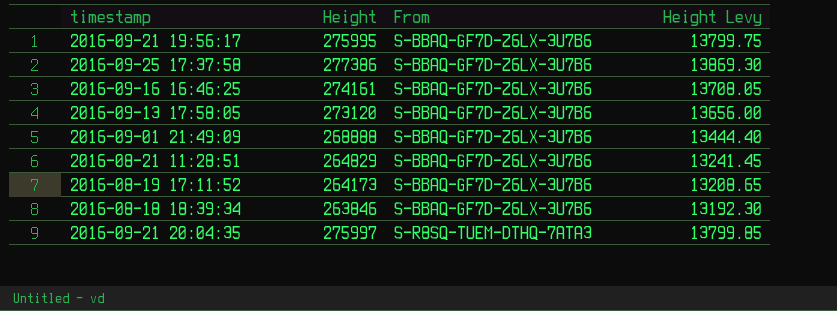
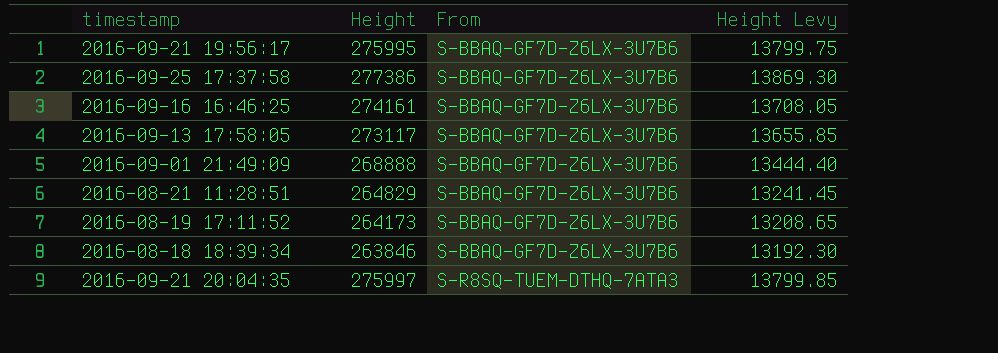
2016-09-13 17:58:05 | Height: 273120 -> 273117
2016-09-13 17:58:05 | Height Levy: 13656.00 -> 13655.85

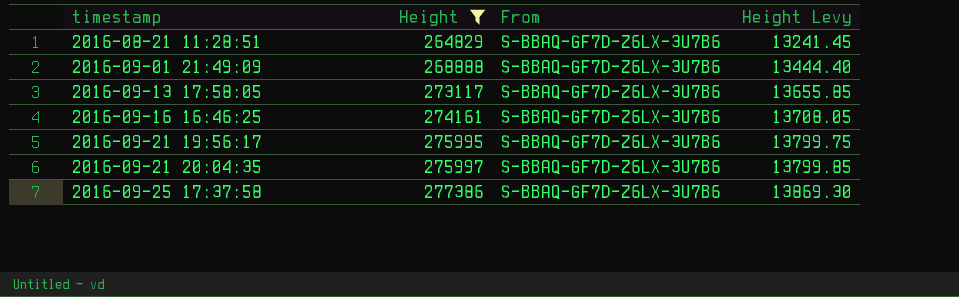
filter: none -> Height >= 264829
row order: From ascending -> timestamp ascending
2016-09-21 20:04:35 | From: S-R8SQ-TUEM-DTHQ-7ATA3 -> S-BBAQ-GF7D-Z6LX-3U7B6

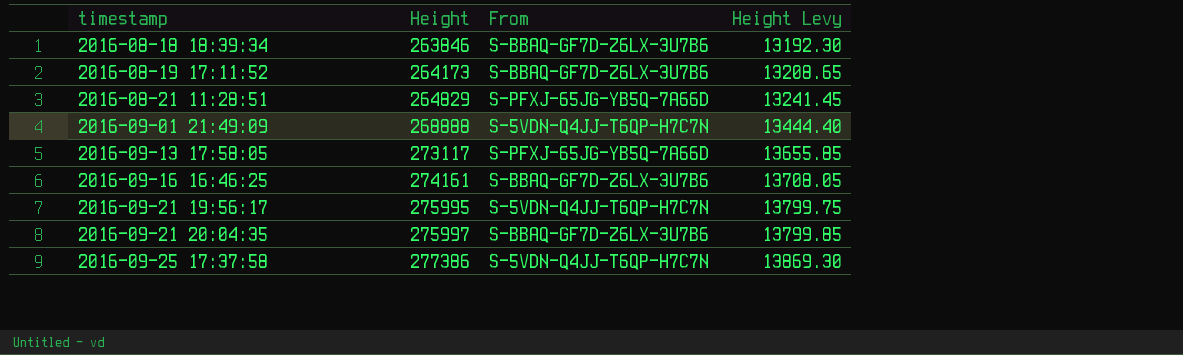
filter: Height >= 264829 -> none
2016-08-21 11:28:51 | From: S-BBAQ-GF7D-Z6LX-3U7B6 -> S-PFXJ-65JG-YB5Q-7A66D
2016-09-01 21:49:09 | From: S-BBAQ-GF7D-Z6LX-3U7B6 -> S-5VDN-Q4JJ-T6QP-H7C7N
2016-09-13 17:58:05 | From: S-BBAQ-GF7D-Z6LX-3U7B6 -> S-PFXJ-65JG-YB5Q-7A66D
2016-09-21 19:56:17 | From: S-BBAQ-GF7D-Z6LX-3U7B6 -> S-5VDN-Q4JJ-T6QP-H7C7N
2016-09-25 17:37:58 | From: S-BBAQ-GF7D-Z6LX-3U7B6 -> S-5VDN-Q4JJ-T6QP-H7C7N

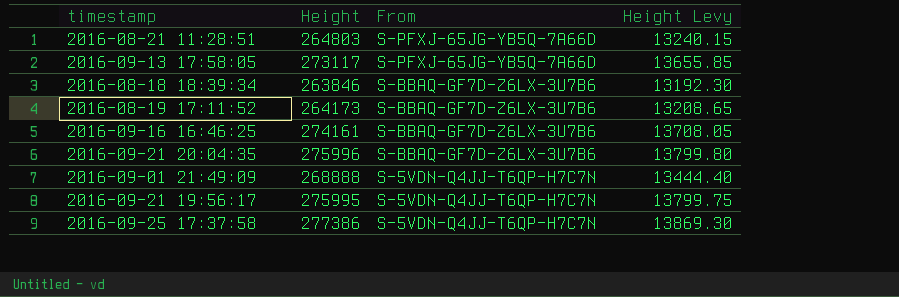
row order: timestamp ascending -> From descending
2016-08-21 11:28:51 | Height: 264829 -> 264803
2016-08-21 11:28:51 | Height Levy: 13241.45 -> 13240.15
2016-09-21 20:04:35 | Height: 275997 -> 275996
2016-09-21 20:04:35 | Height Levy: 13799.85 -> 13799.80

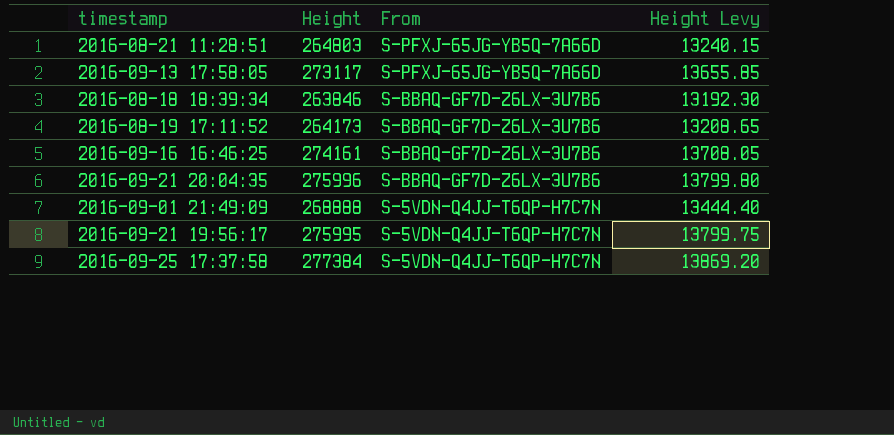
2016-09-25 17:37:58 | Height: 277386 -> 277384
2016-09-25 17:37:58 | Height Levy: 13869.30 -> 13869.20

